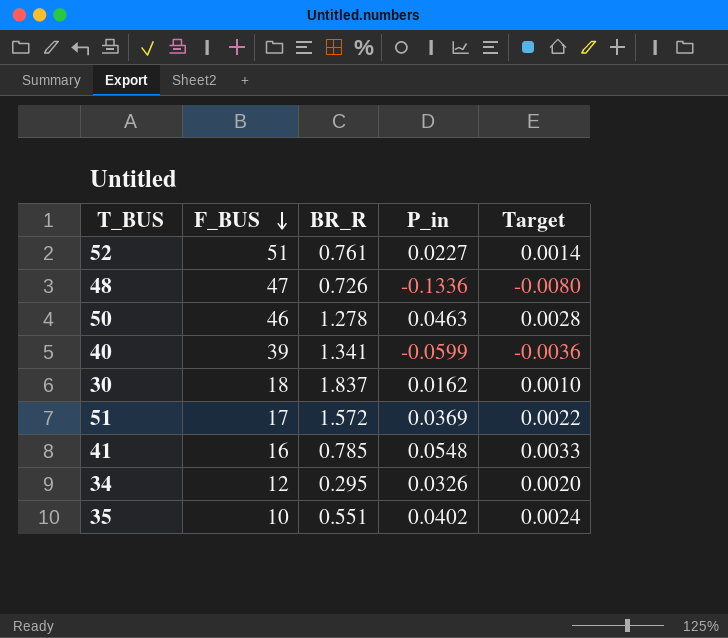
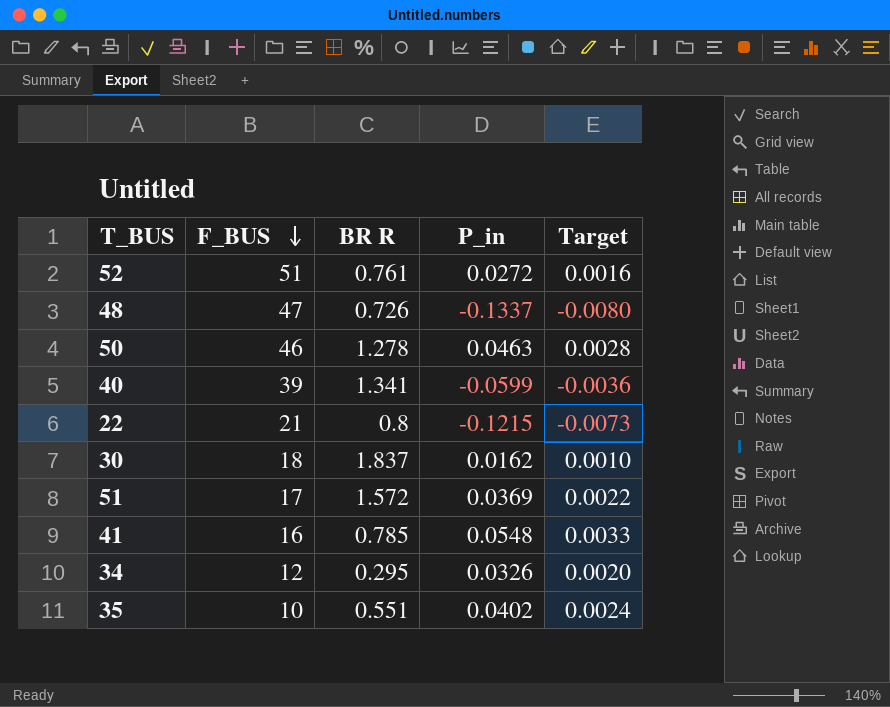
column name: BR_R -> BR R
52 | P_in: 0.0227 -> 0.0272
52 | Target: 0.0014 -> 0.0016
48 | P_in: -0.1336 -> -0.1337
row 22: none -> 21 | 0.8 | -0.1215 | -0.0073

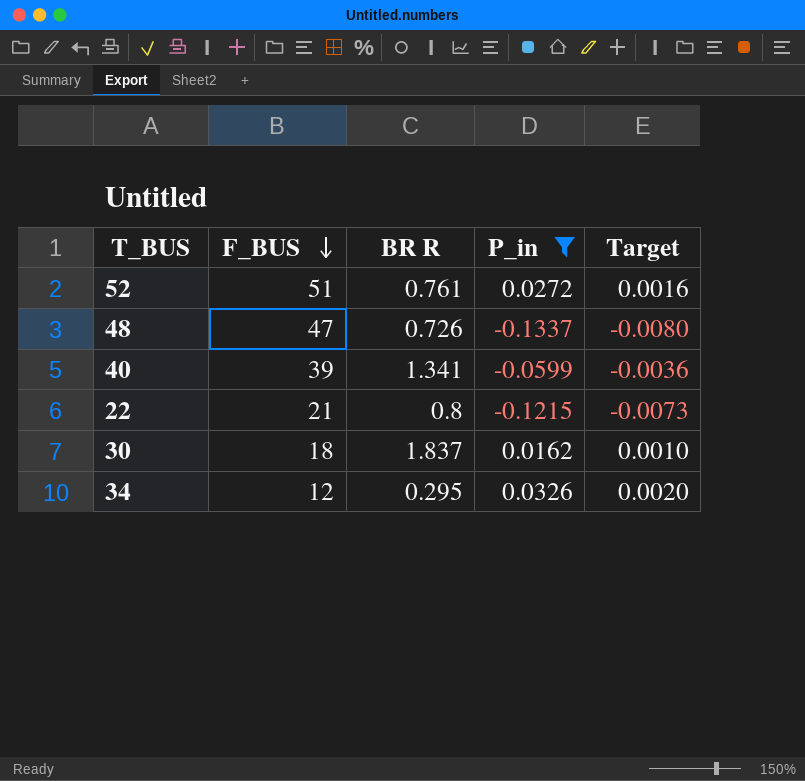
filter: none -> P_in <= 0.0326

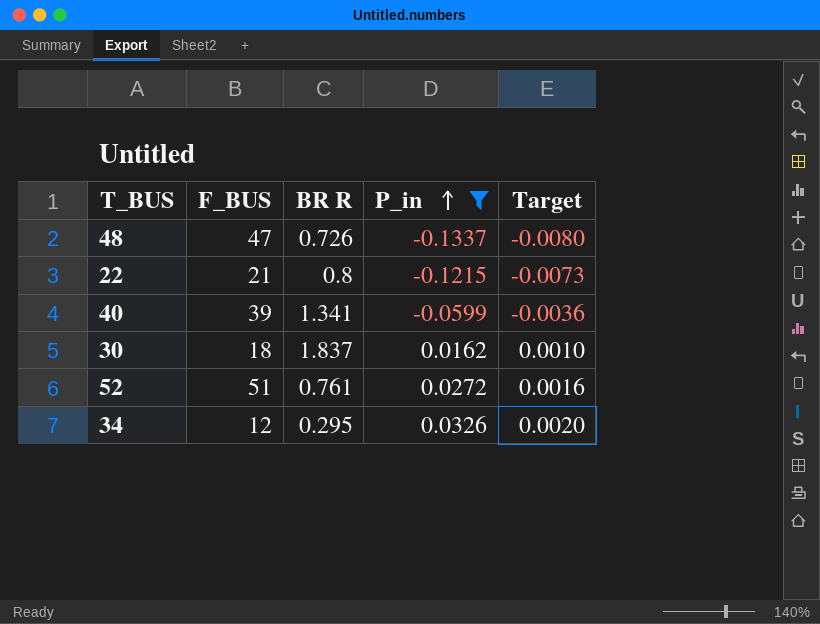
row order: F_BUS descending -> P_in ascending

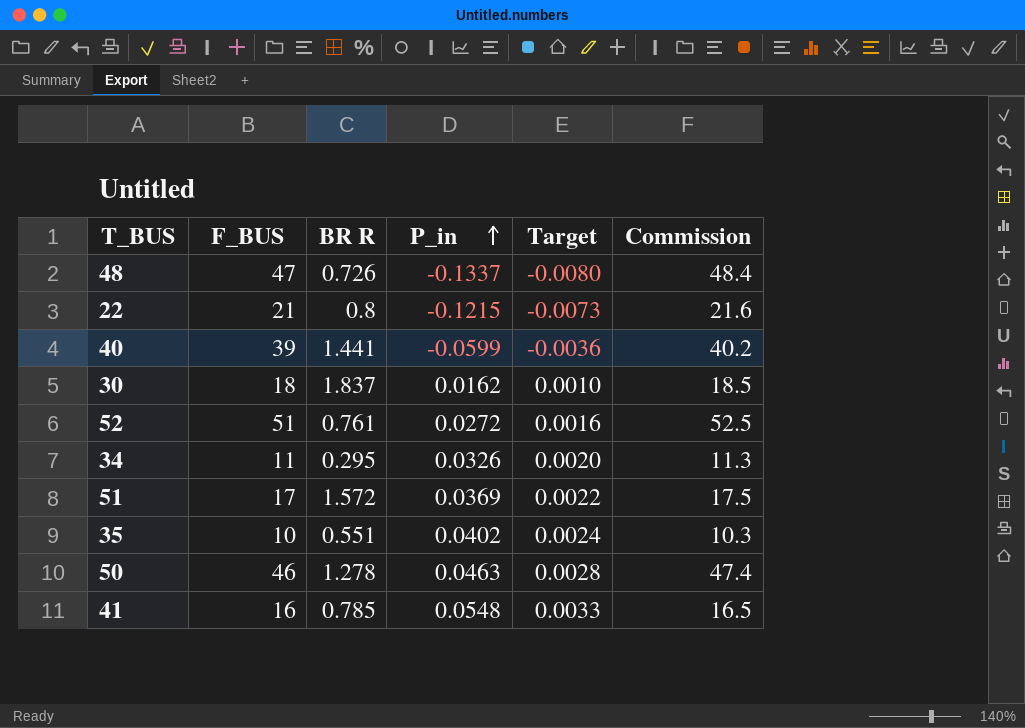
filter: P_in <= 0.0326 -> none
column Commission | formula: none -> [F_BUS] * 1.03
40 | BR R: 1.341 -> 1.441
34 | F_BUS: 12 -> 11

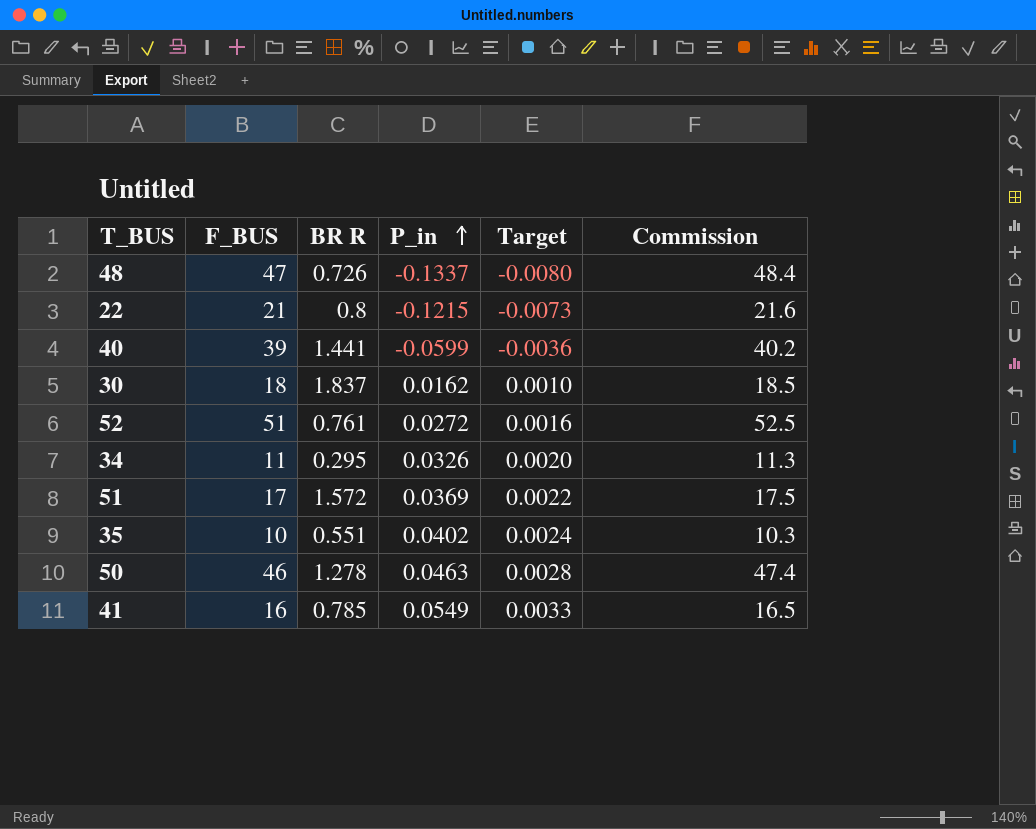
41 | P_in: 0.0548 -> 0.0549

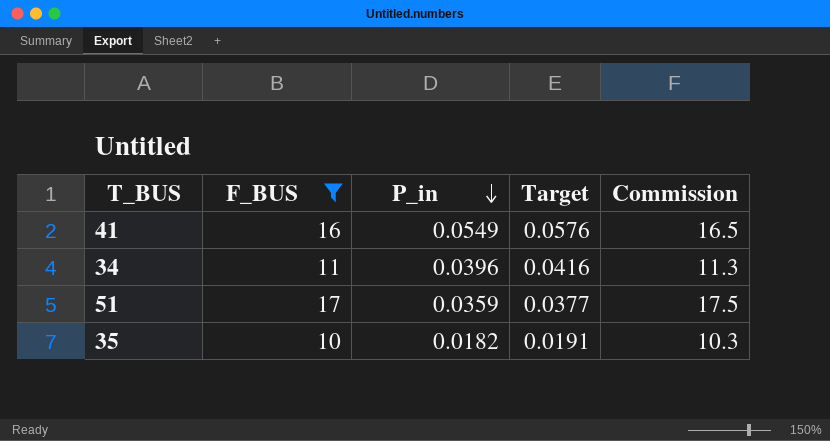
filter: none -> F_BUS <= 17
row order: P_in ascending -> P_in descending
column BR R | position: 3 -> none
column Target | formula: [P_in] * 0.06 -> [P_in] * 1.05
34 | P_in: 0.0326 -> 0.0396
51 | P_in: 0.0369 -> 0.0359
35 | P_in: 0.0402 -> 0.0182

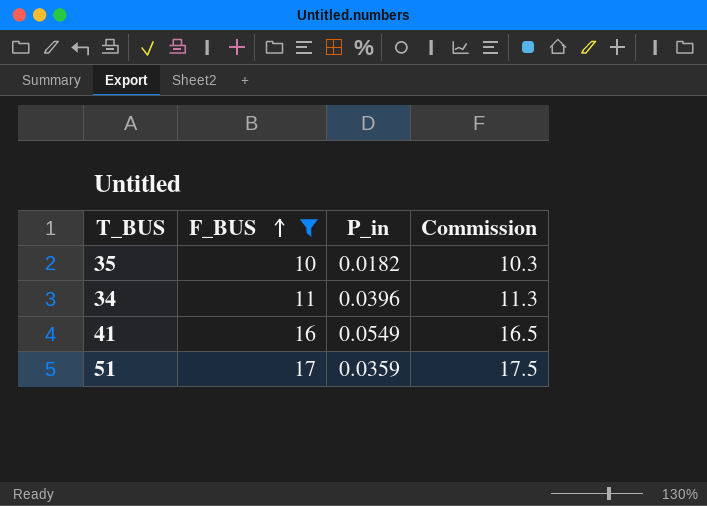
row order: P_in descending -> F_BUS ascending
column Target | formula: [P_in] * 1.05 -> none

